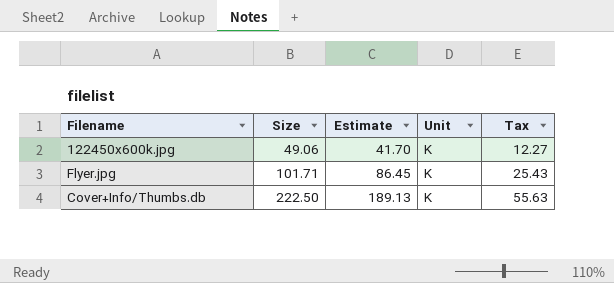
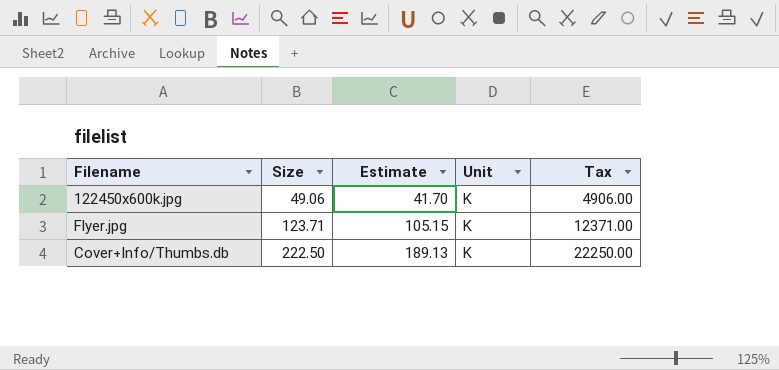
column Tax | formula: [Size] * 0.25 -> [Size] * 100
Flyer.jpg | Size: 101.71 -> 123.71
Flyer.jpg | Estimate: 86.45 -> 105.15

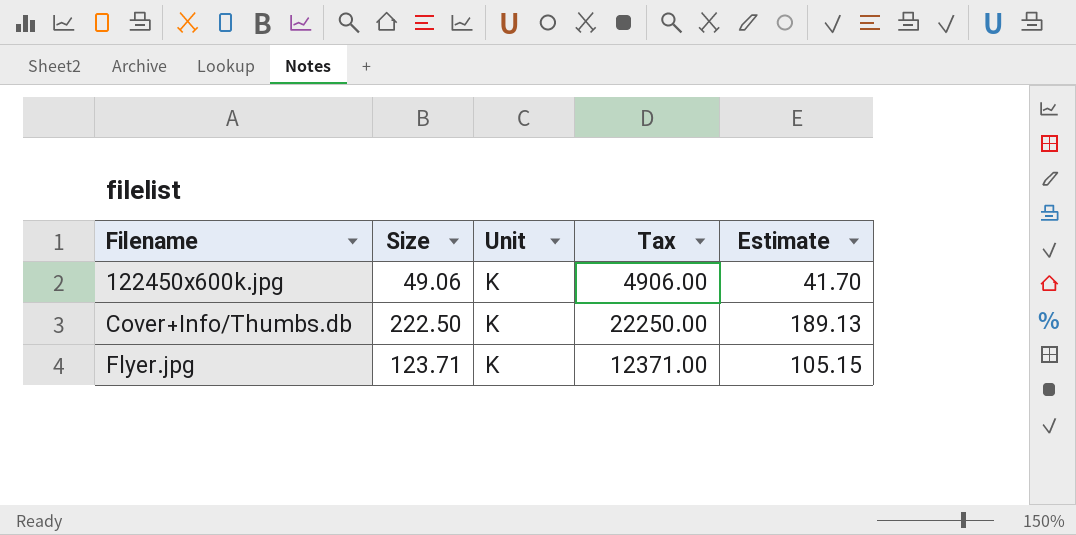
row order: Size ascending -> Filename ascending
column Estimate | position: 3 -> 5

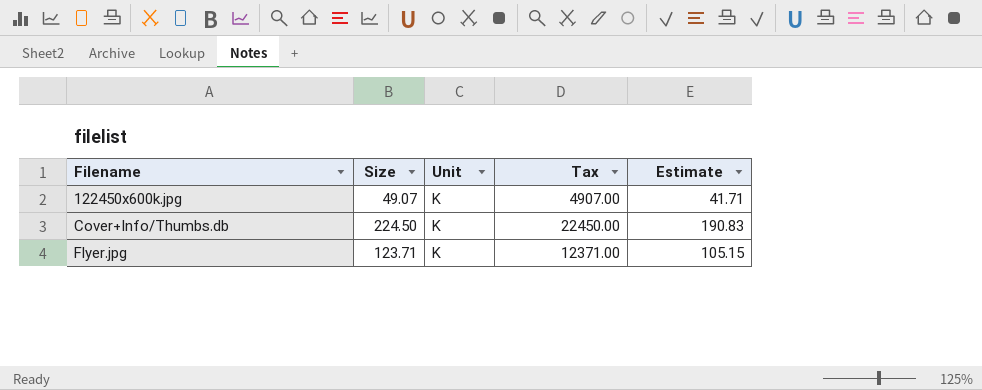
122450x600k.jpg | Size: 49.06 -> 49.07
122450x600k.jpg | Tax: 4906.00 -> 4907.00
122450x600k.jpg | Estimate: 41.70 -> 41.71
Cover+Info/Thumbs.db | Size: 222.50 -> 224.50
Cover+Info/Thumbs.db | Tax: 22250.00 -> 22450.00
Cover+Info/Thumbs.db | Estimate: 189.13 -> 190.83

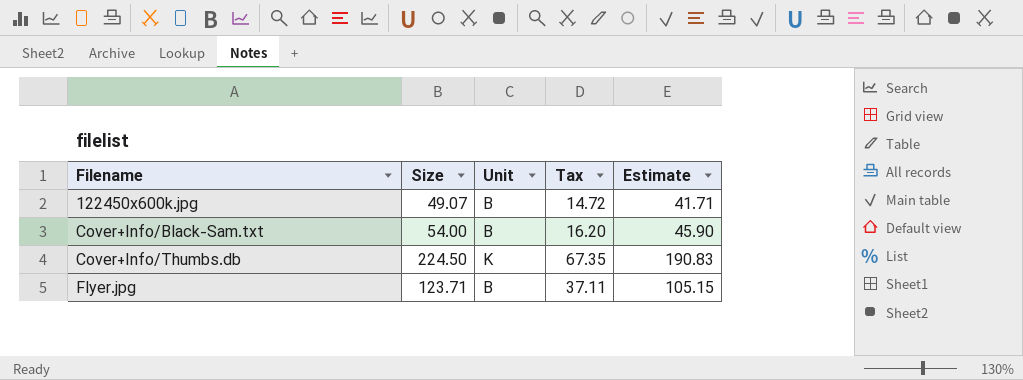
column Tax | formula: [Size] * 100 -> [Size] * 0.3
122450x600k.jpg | Unit: K -> B
row Cover+Info/Black-Sam.txt: none -> 54.00 | B | 16.20 | 45.90
Flyer.jpg | Unit: K -> B

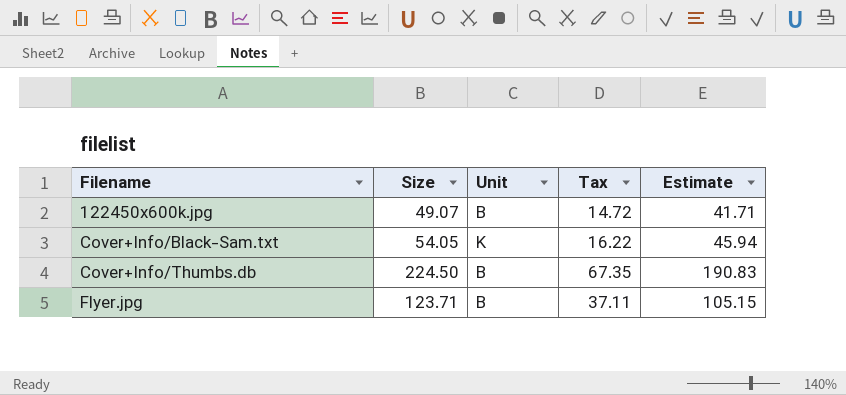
Cover+Info/Black-Sam.txt | Size: 54.00 -> 54.05
Cover+Info/Black-Sam.txt | Unit: B -> K
Cover+Info/Black-Sam.txt | Tax: 16.20 -> 16.22
Cover+Info/Black-Sam.txt | Estimate: 45.90 -> 45.94
Cover+Info/Thumbs.db | Unit: K -> B

